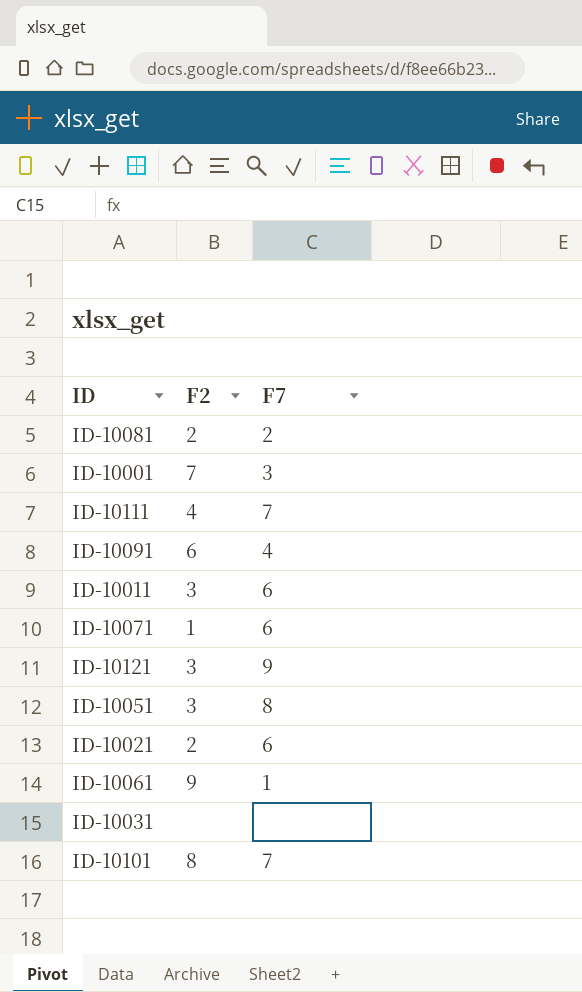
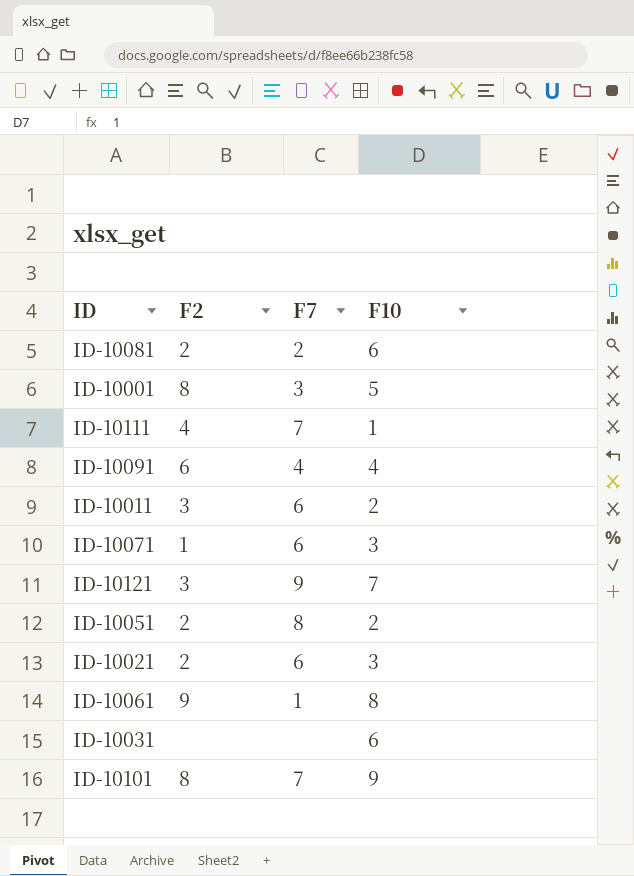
column F10 | position: none -> 4
ID-10001 | F2: 7 -> 8
ID-10051 | F2: 3 -> 2

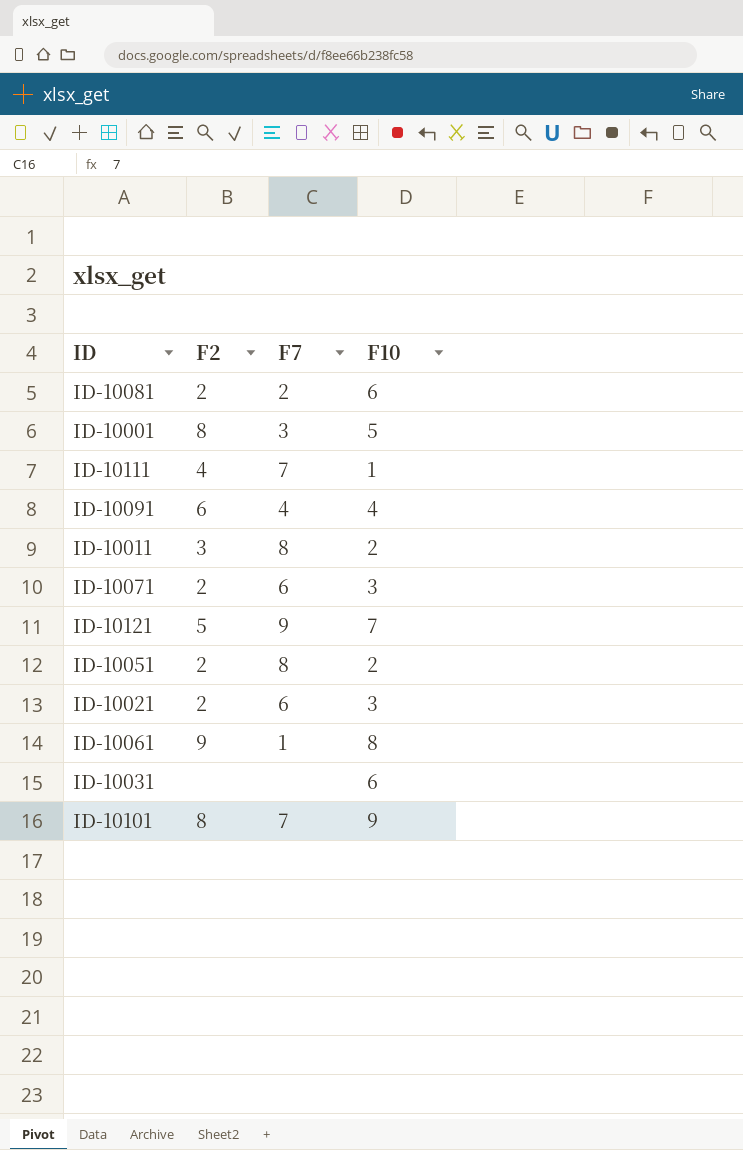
ID-10011 | F7: 6 -> 8
ID-10071 | F2: 1 -> 2
ID-10121 | F2: 3 -> 5

